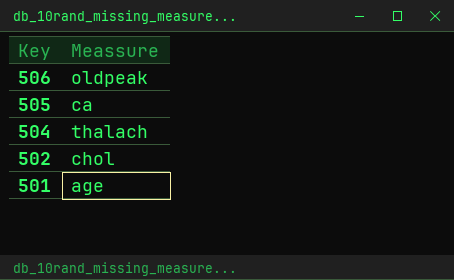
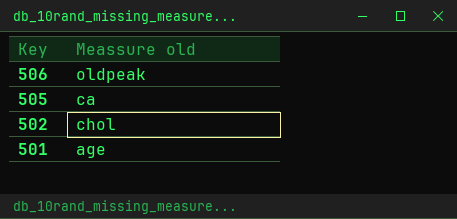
column name: Meassure -> Meassure old
row 504: thalach -> none

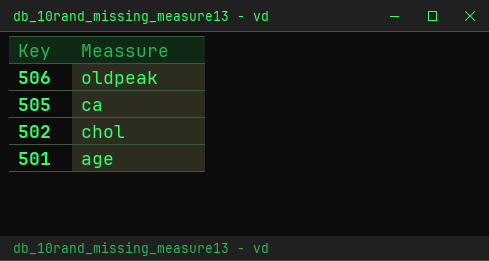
column name: Meassure old -> Meassure

